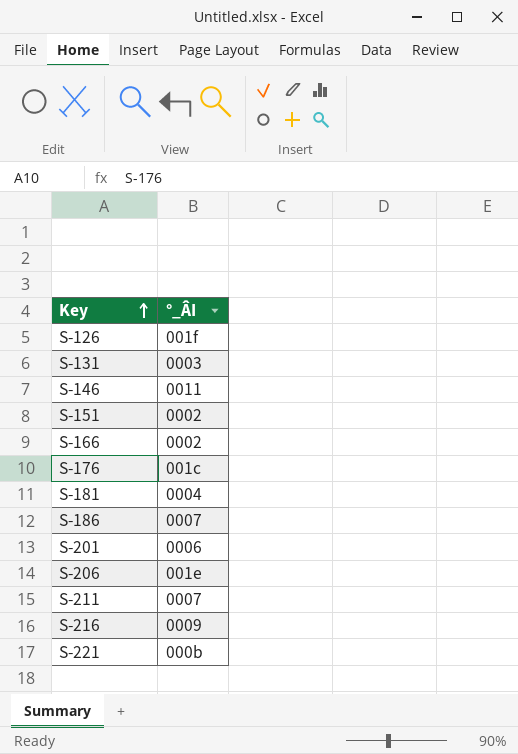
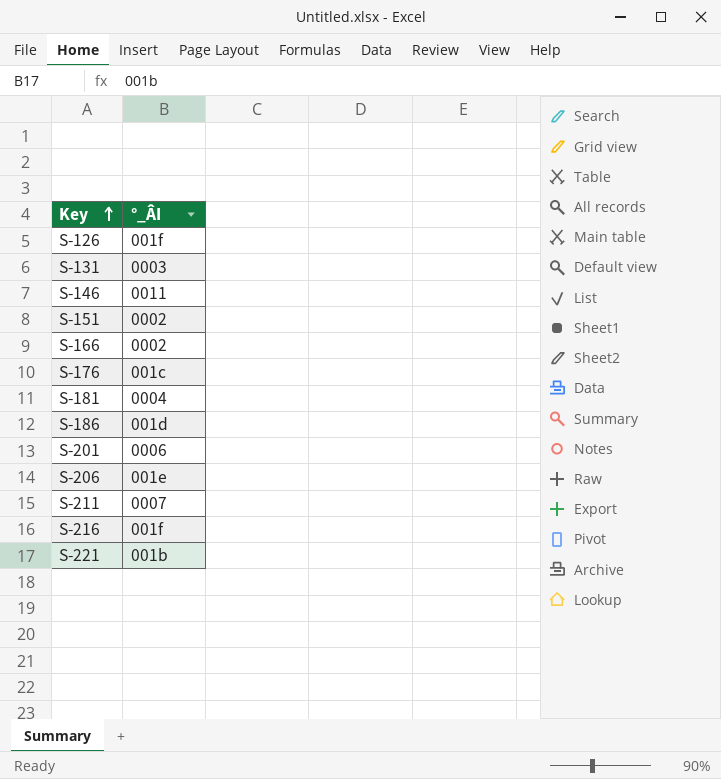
S-186 | °_ÂI: 0007 -> 001d
S-216 | °_ÂI: 0009 -> 001f
S-221 | °_ÂI: 000b -> 001b

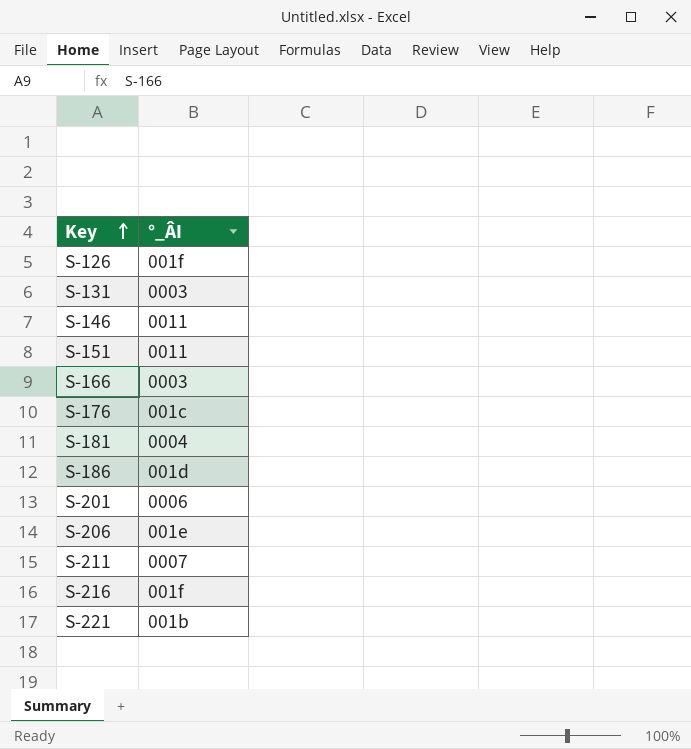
S-151 | °_ÂI: 0002 -> 0011
S-166 | °_ÂI: 0002 -> 0003

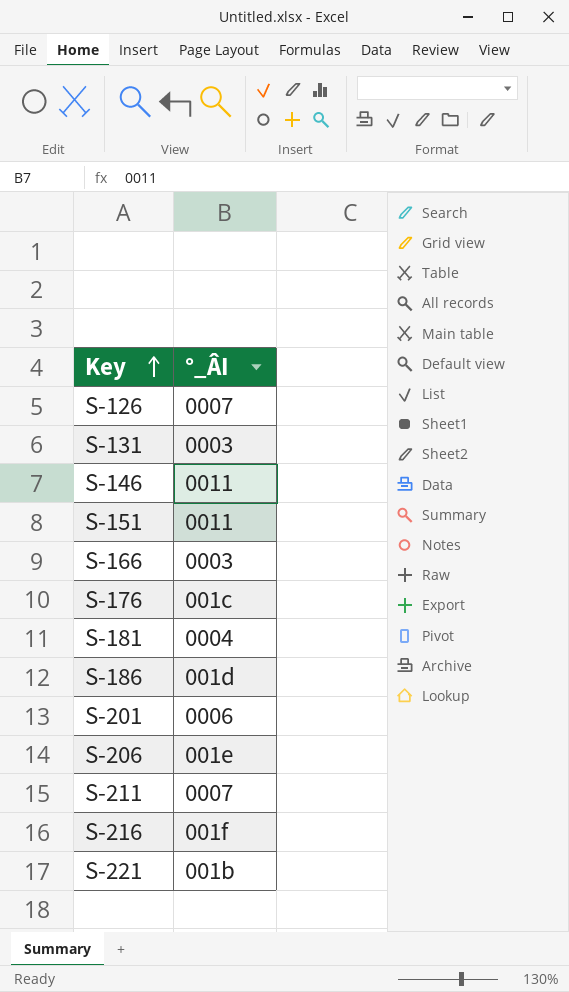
S-126 | °_ÂI: 001f -> 0007

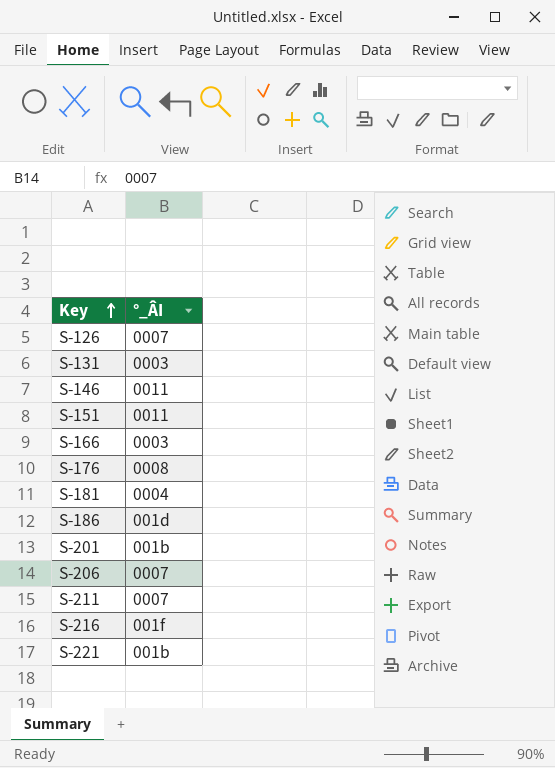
S-176 | °_ÂI: 001c -> 0008
S-201 | °_ÂI: 0006 -> 001b
S-206 | °_ÂI: 001e -> 0007

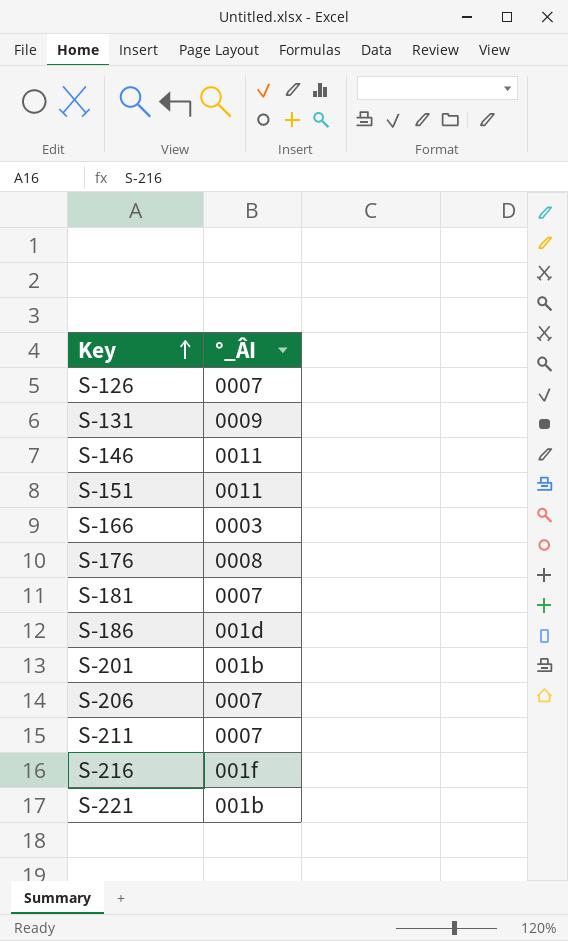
S-131 | °_ÂI: 0003 -> 0009
S-181 | °_ÂI: 0004 -> 0007

